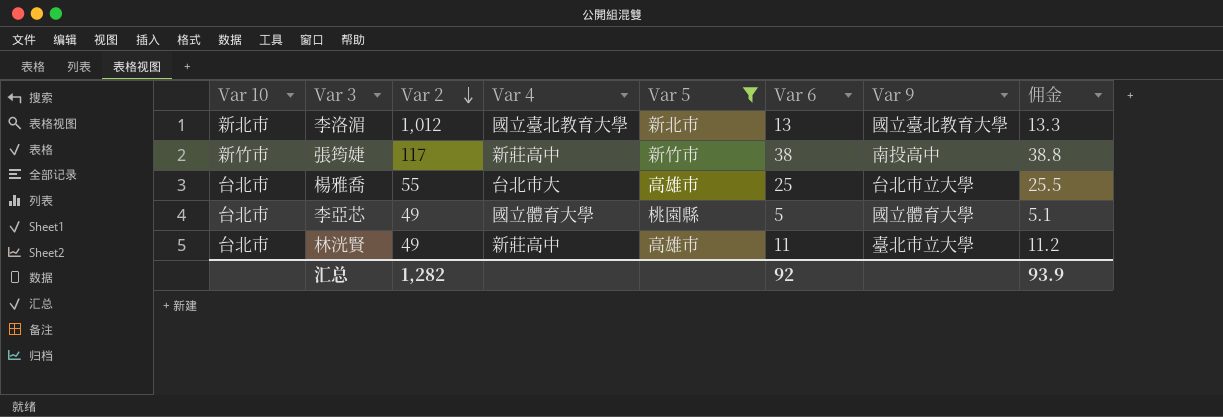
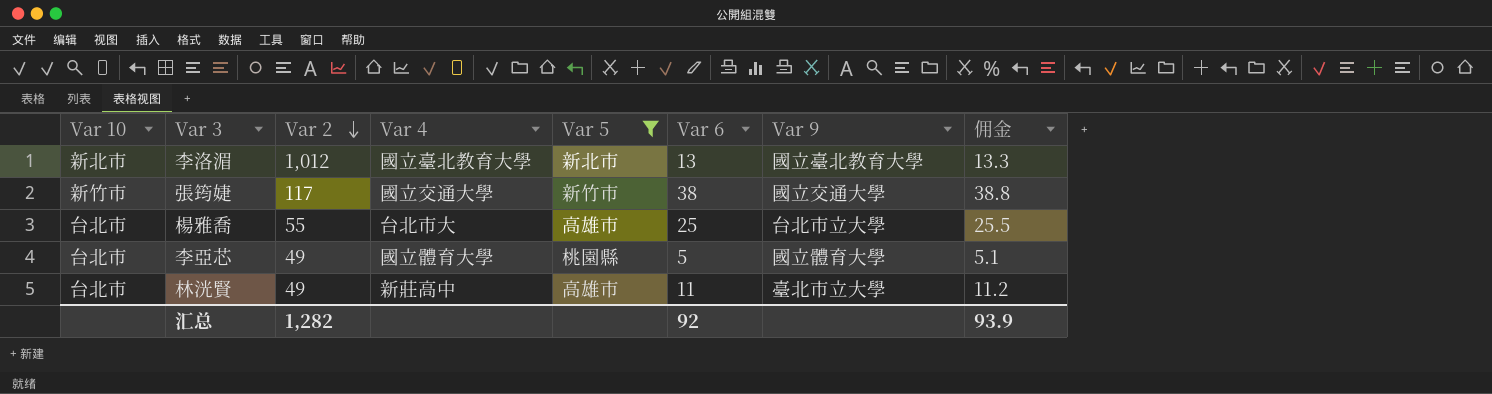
張筠婕 | Var 4: 新莊高中 -> 國立交通大學
張筠婕 | Var 9: 南投高中 -> 國立交通大學

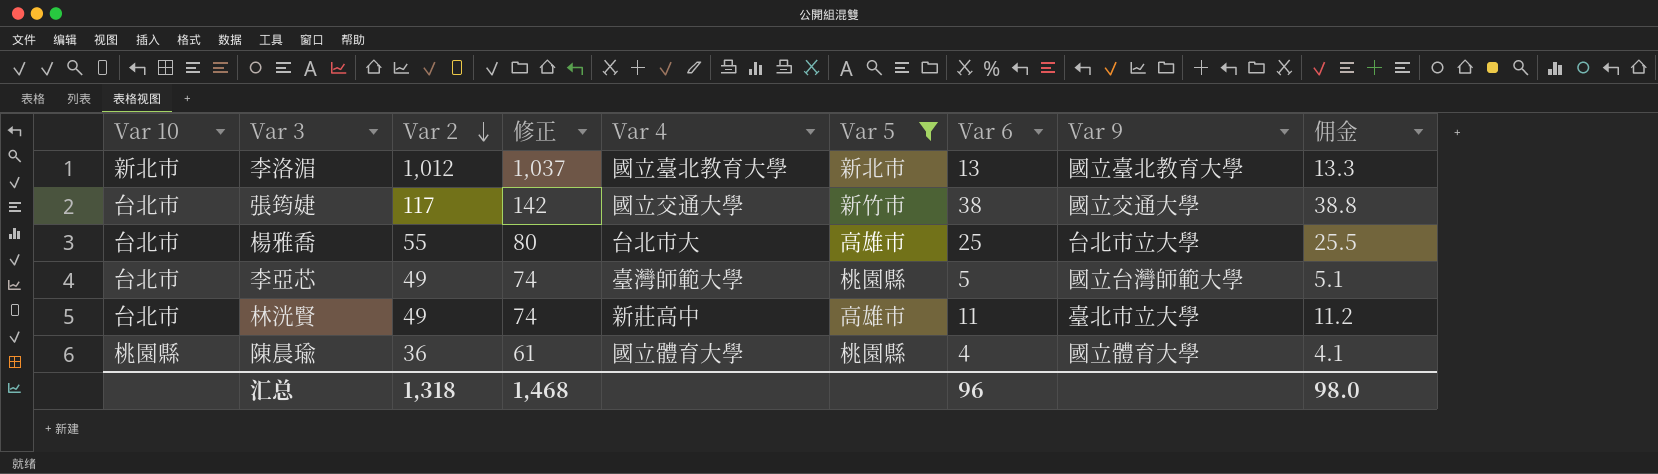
column 修正 | formula: none -> [Var 2] + 25
張筠婕 | Var 10: 新竹市 -> 台北市
李亞芯 | Var 4: 國立體育大學 -> 臺灣師範大學
李亞芯 | Var 9: 國立體育大學 -> 國立台灣師範大學
row 陳晨瑜: none -> 桃園縣 | 36 | 61 | 國立體育大學 | 桃園縣 | 4 | 國立體育大學 | 4.1
汇总 | Var 2: 1,282 -> 1,318
汇总 | Var 6: 92 -> 96
汇总 | 佣金: 93.9 -> 98.0

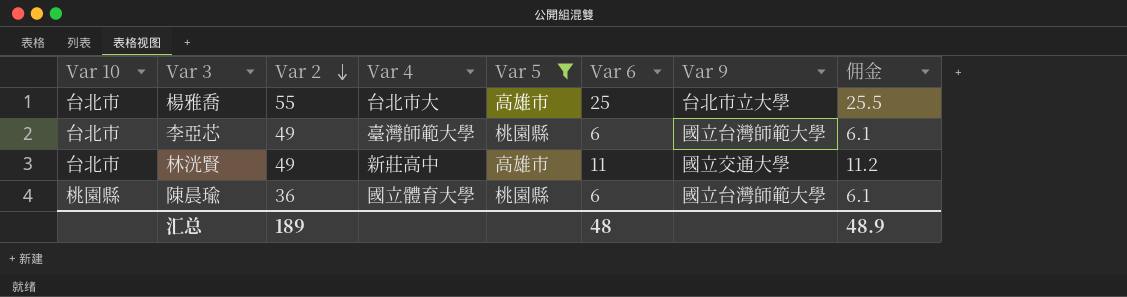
column 修正 | formula: [Var 2] + 25 -> none
row 李洛湄: 新北市 | 1,012 | 1,037 | 國立臺北教育大學 | 新北市 | 13 | 國立臺北教育大學 | 13.3 -> none
row 張筠婕: 台北市 | 117 | 142 | 國立交通大學 | 新竹市 | 38 | 國立交通大學 | 38.8 -> none
李亞芯 | Var 6: 5 -> 6
李亞芯 | 佣金: 5.1 -> 6.1
林洸賢 | Var 9: 臺北市立大學 -> 國立交通大學
陳晨瑜 | Var 6: 4 -> 6
陳晨瑜 | Var 9: 國立體育大學 -> 國立台灣師範大學
陳晨瑜 | 佣金: 4.1 -> 6.1
汇总 | Var 2: 1,318 -> 189
汇总 | Var 6: 96 -> 48
汇总 | 佣金: 98.0 -> 48.9

